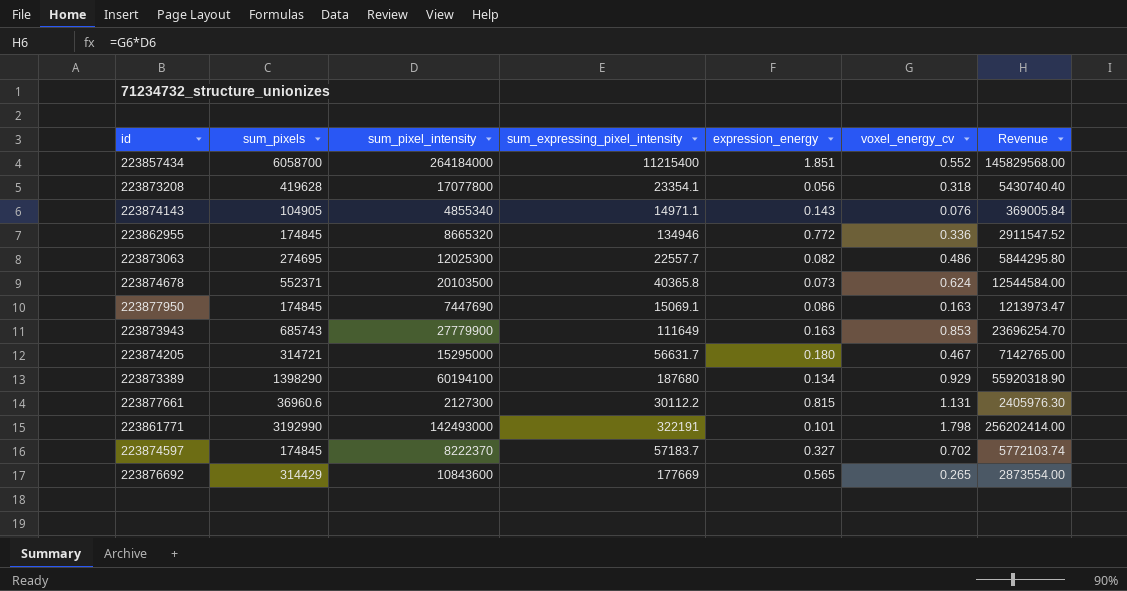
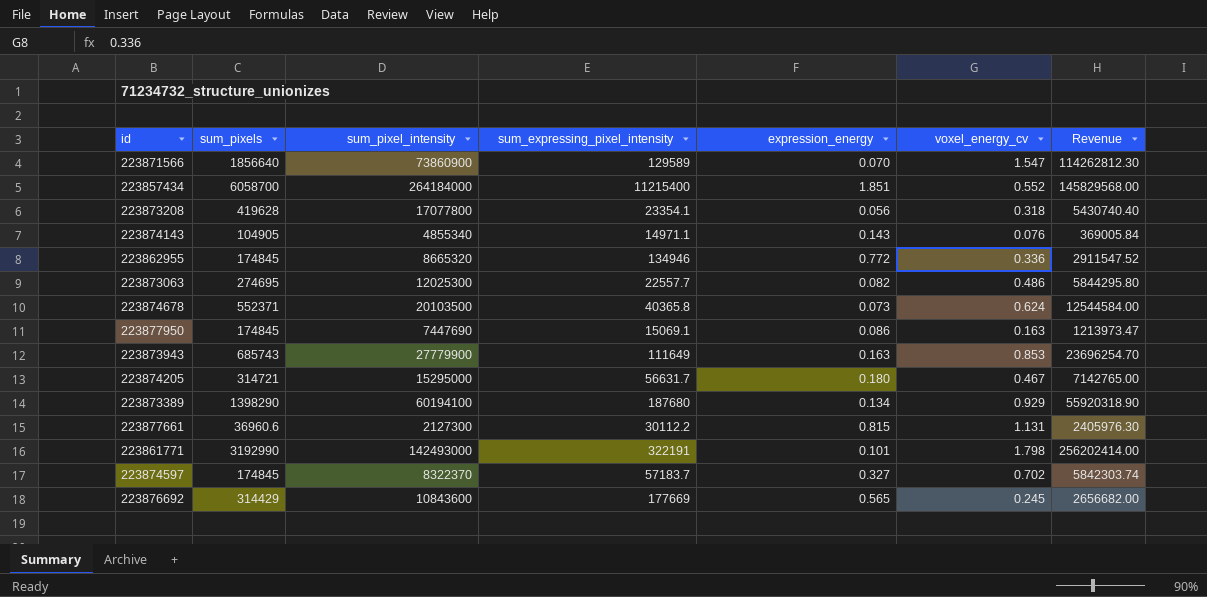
row 223871566: none -> 1856640 | 73860900 | 129589 | 0.070 | 1.547 | 114262812.30
223874597 | sum_pixel_intensity: 8222370 -> 8322370
223874597 | Revenue: 5772103.74 -> 5842303.74
223876692 | voxel_energy_cv: 0.265 -> 0.245
223876692 | Revenue: 2873554.00 -> 2656682.00

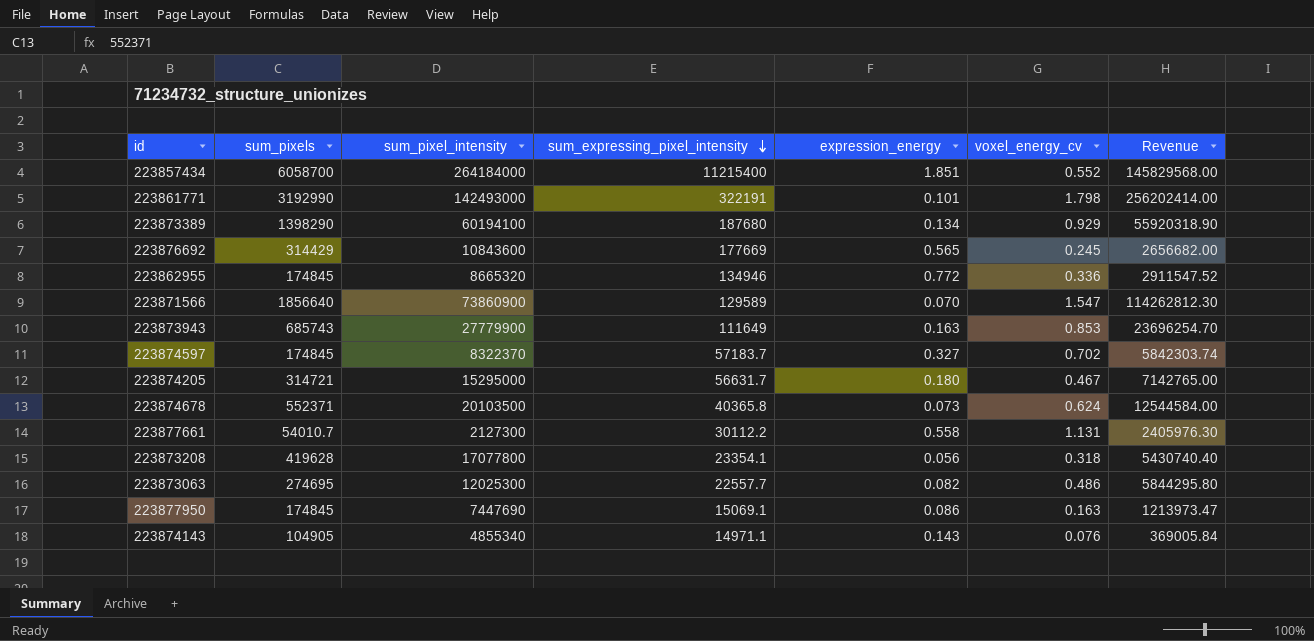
row order: none -> sum_expressing_pixel_intensity descending
223877661 | sum_pixels: 36960.6 -> 54010.7
223877661 | expression_energy: 0.815 -> 0.558

